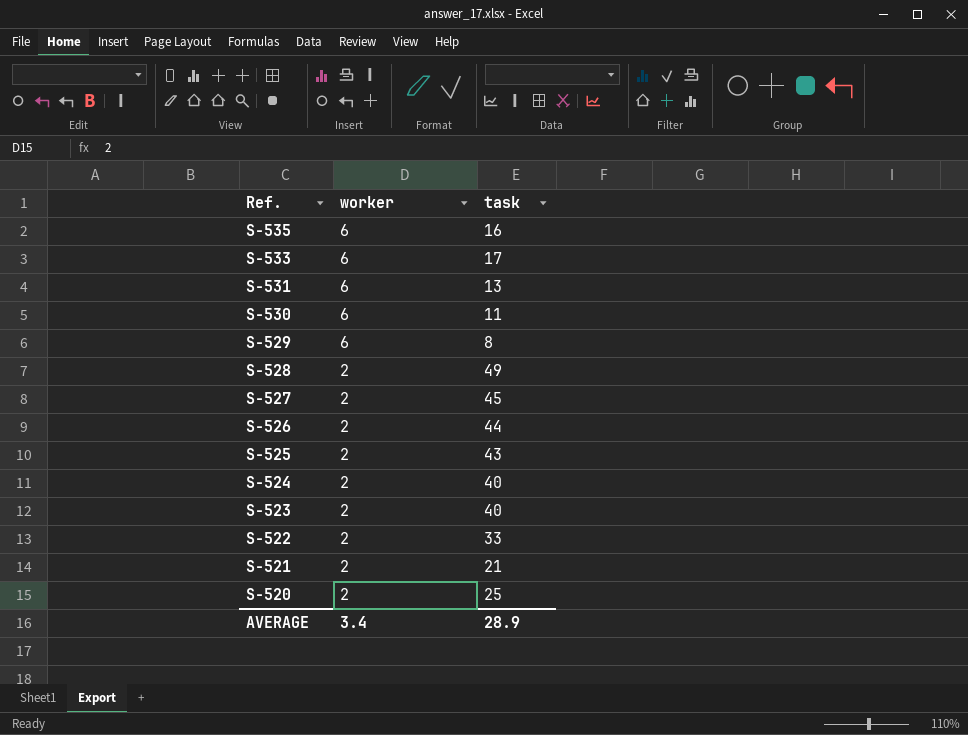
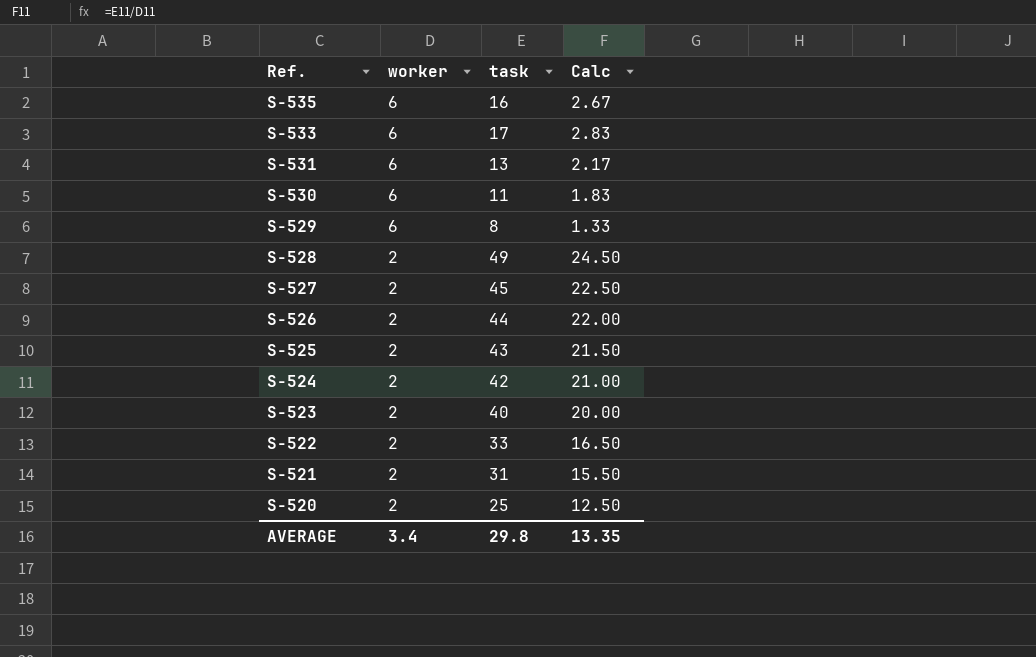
column Calc | formula: none -> [task] / [worker]
S-524 | task: 40 -> 42
S-521 | task: 21 -> 31
AVERAGE | task: 28.9 -> 29.8

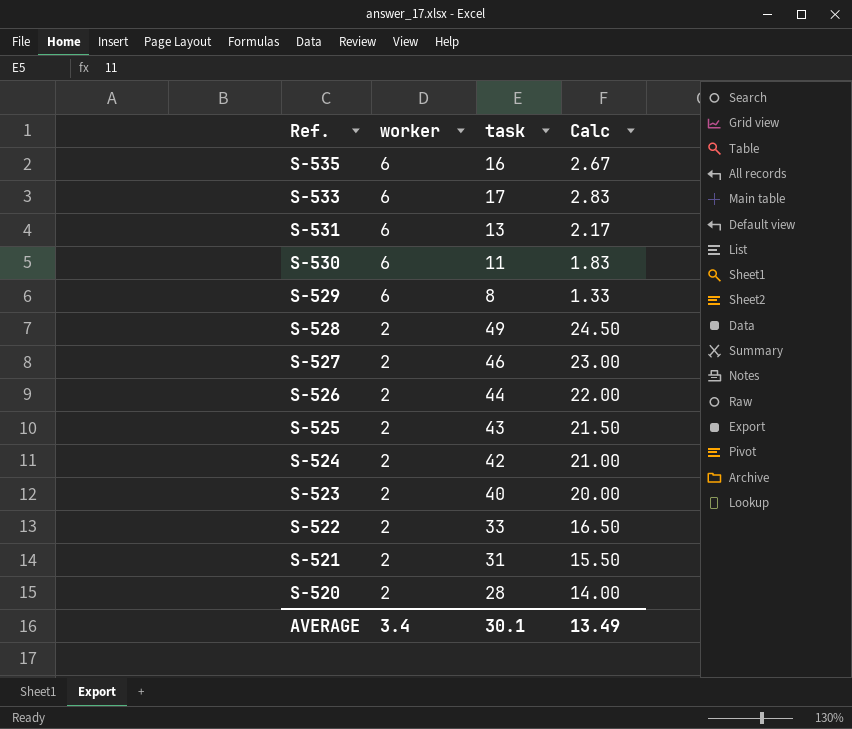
S-527 | task: 45 -> 46
S-527 | Calc: 22.50 -> 23.00
S-520 | task: 25 -> 28
S-520 | Calc: 12.50 -> 14.00
AVERAGE | task: 29.8 -> 30.1
AVERAGE | Calc: 13.35 -> 13.49

